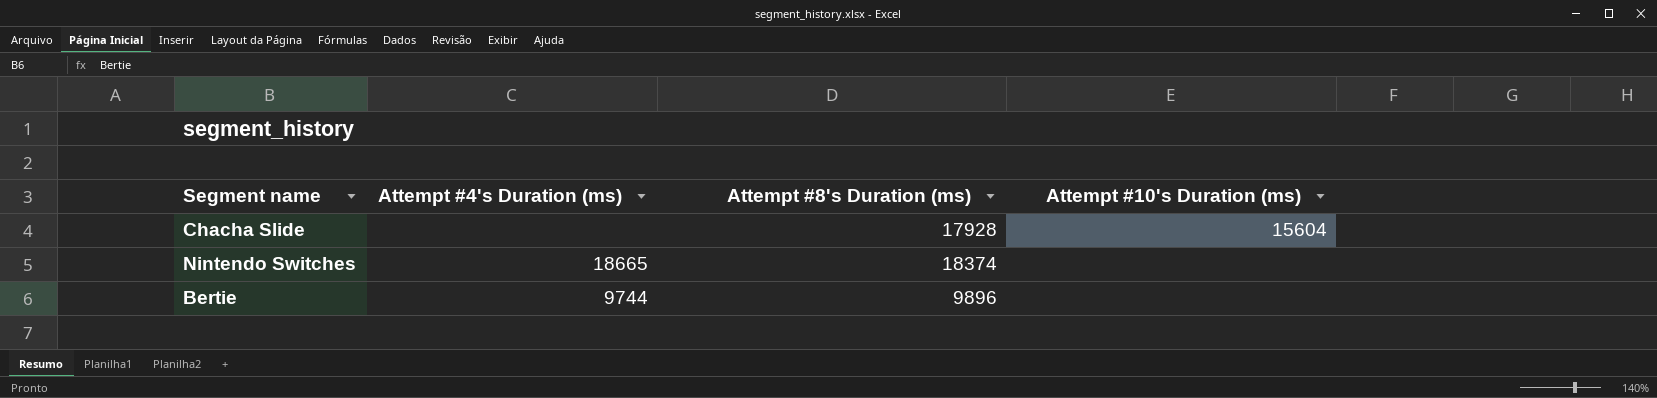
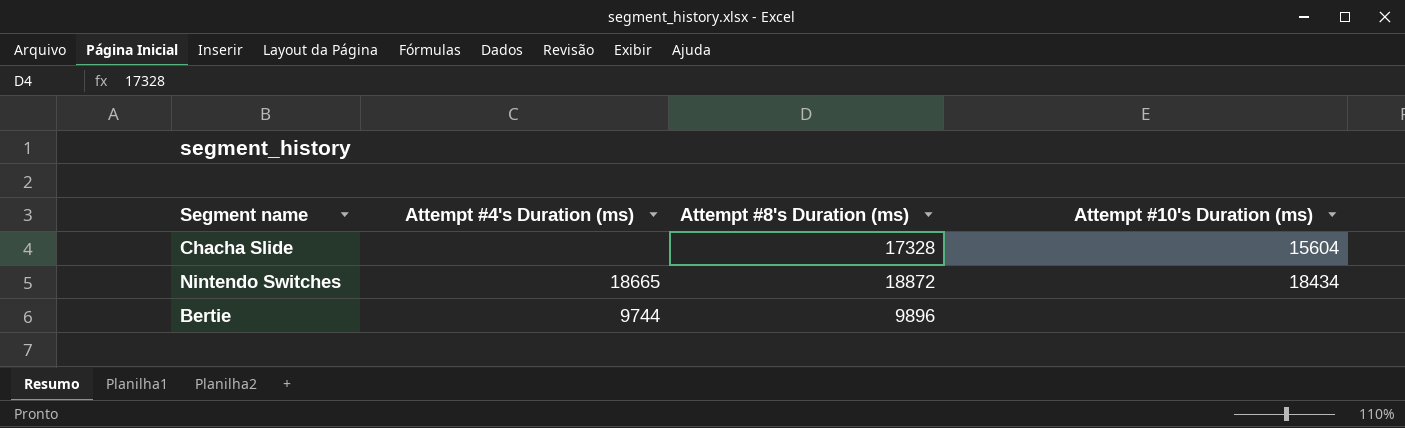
Chacha Slide | Attempt #8's Duration (ms): 17928 -> 17328
Nintendo Switches | Attempt #8's Duration (ms): 18374 -> 18872
Nintendo Switches | Attempt #10's Duration (ms): none -> 18434

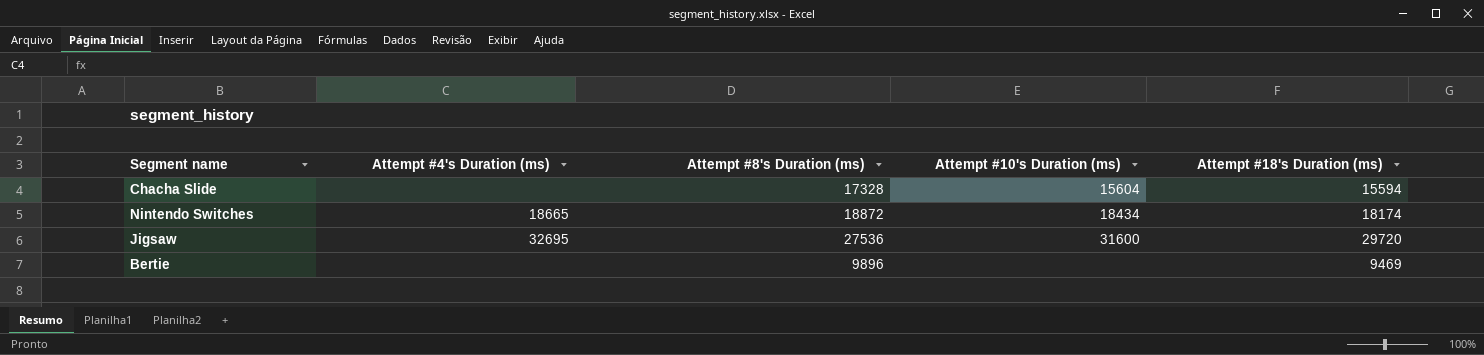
column Attempt #18's Duration (ms) | position: none -> 5
row Jigsaw: none -> 32695 | 27536 | 31600 | 29720
Bertie | Attempt #4's Duration (ms): 9744 -> none

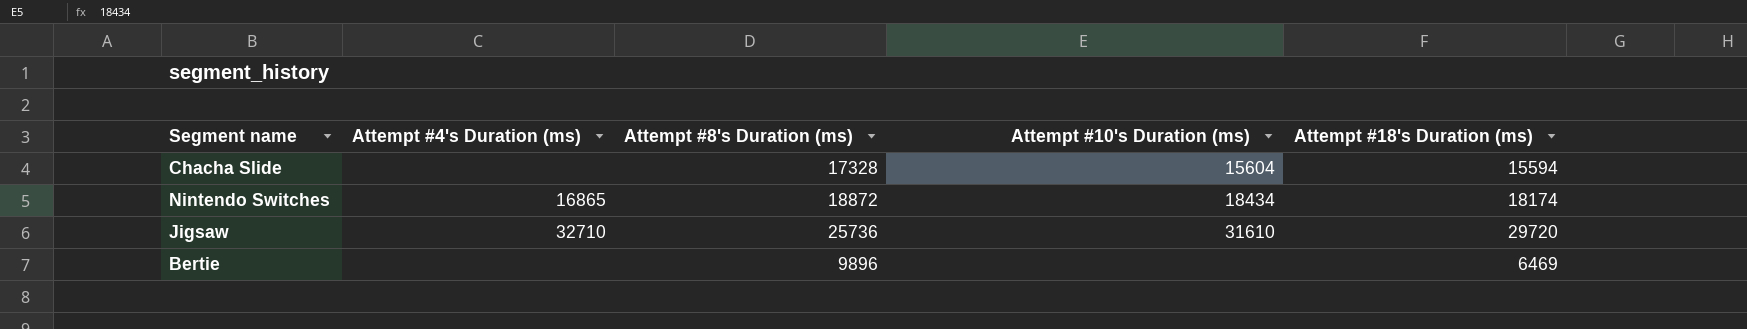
Nintendo Switches | Attempt #4's Duration (ms): 18665 -> 16865
Jigsaw | Attempt #4's Duration (ms): 32695 -> 32710
Jigsaw | Attempt #8's Duration (ms): 27536 -> 25736
Jigsaw | Attempt #10's Duration (ms): 31600 -> 31610
Bertie | Attempt #18's Duration (ms): 9469 -> 6469

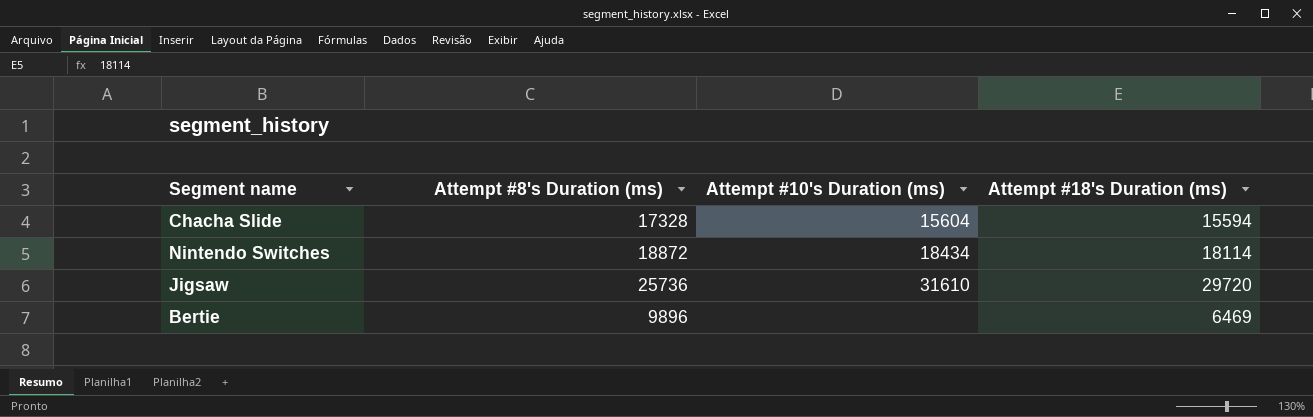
column Attempt #4's Duration (ms) | position: 2 -> none
Nintendo Switches | Attempt #18's Duration (ms): 18174 -> 18114

